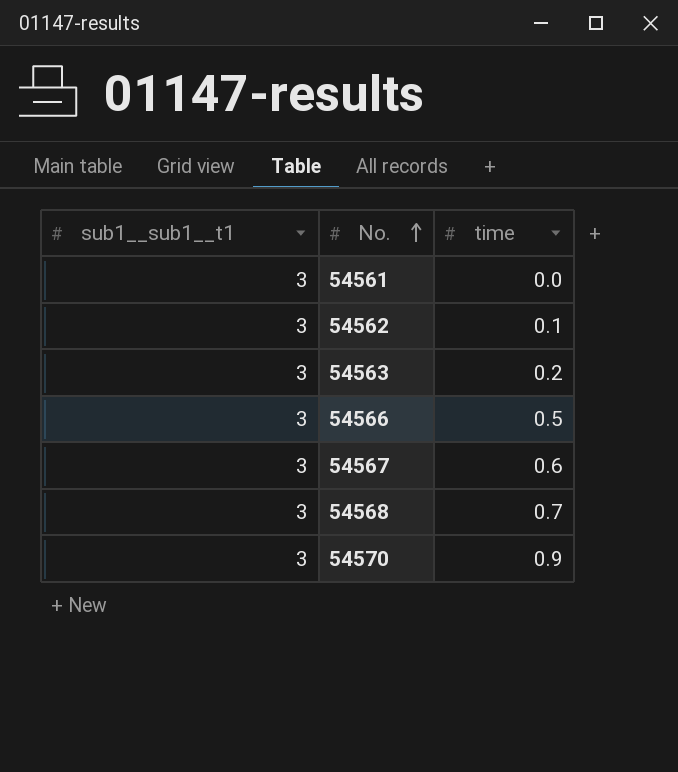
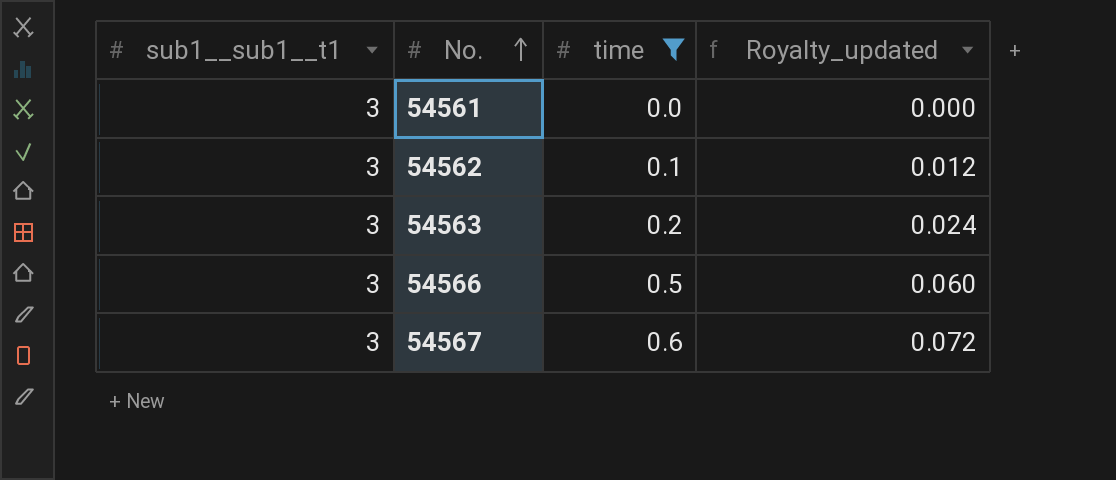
filter: none -> time <= 0.6
column Royalty_updated | formula: none -> [time] * 0.12

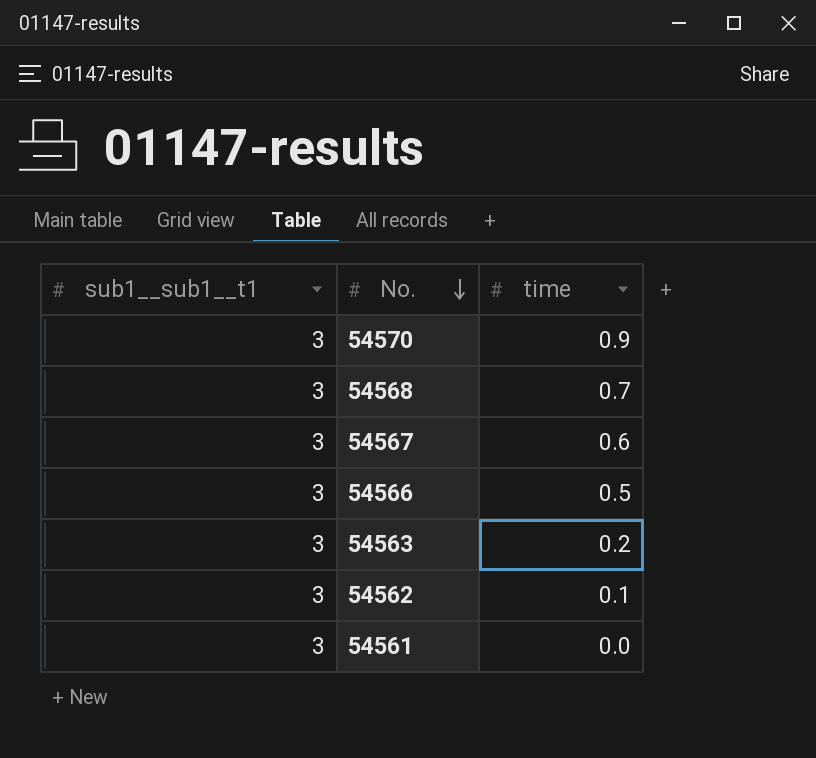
filter: time <= 0.6 -> none
row order: No. ascending -> No. descending
column Royalty_updated | formula: [time] * 0.12 -> none

